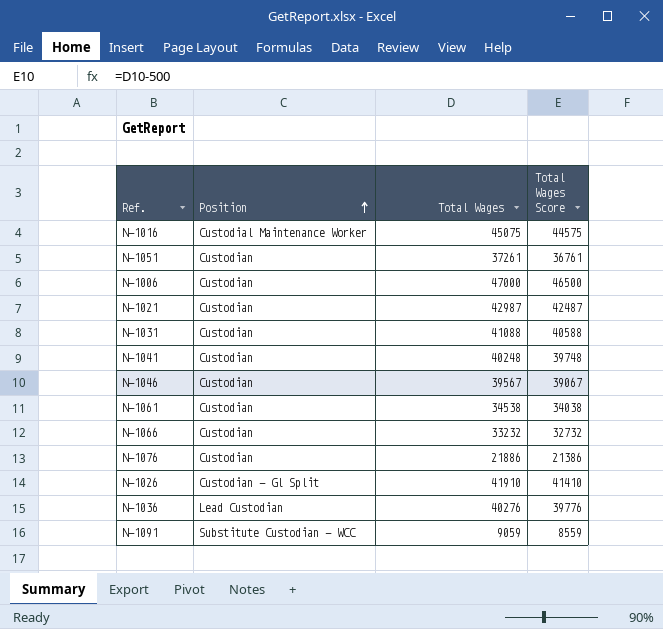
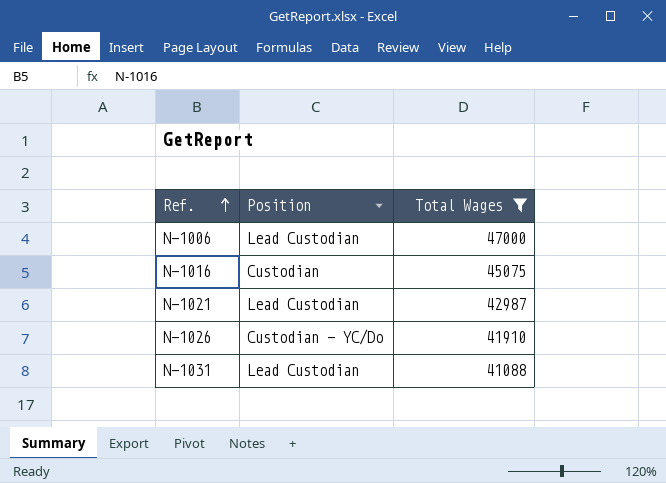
filter: none -> Total Wages >= 41088
row order: Position ascending -> Ref. ascending
column Total Wages Score | formula: [Total Wages] - 500 -> none
N-1006 | Position: Custodian -> Lead Custodian
N-1016 | Position: Custodial Maintenance Worker -> Custodian
N-1021 | Position: Custodian -> Lead Custodian
N-1026 | Position: Custodian - Gl Split -> Custodian - YC/Do
N-1031 | Position: Custodian -> Lead Custodian

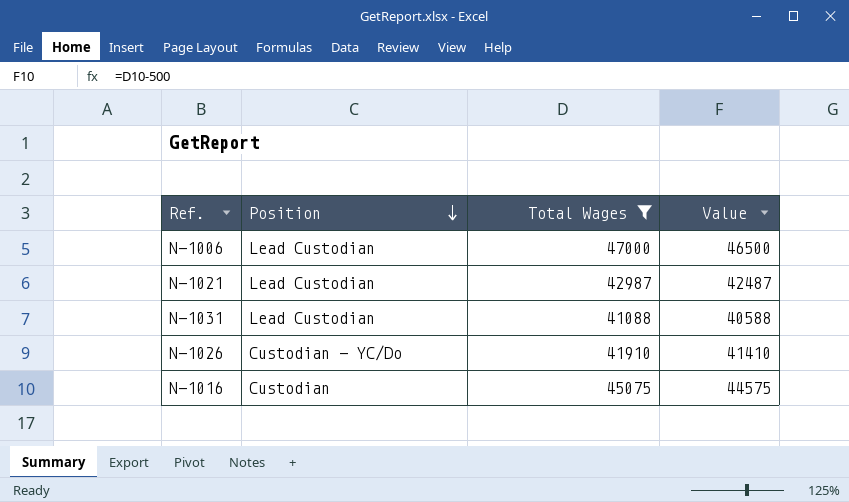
row order: Ref. ascending -> Position descending
column Value | formula: none -> [Total Wages] - 500

